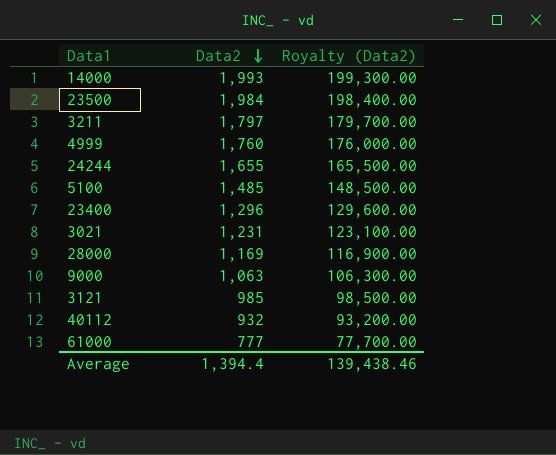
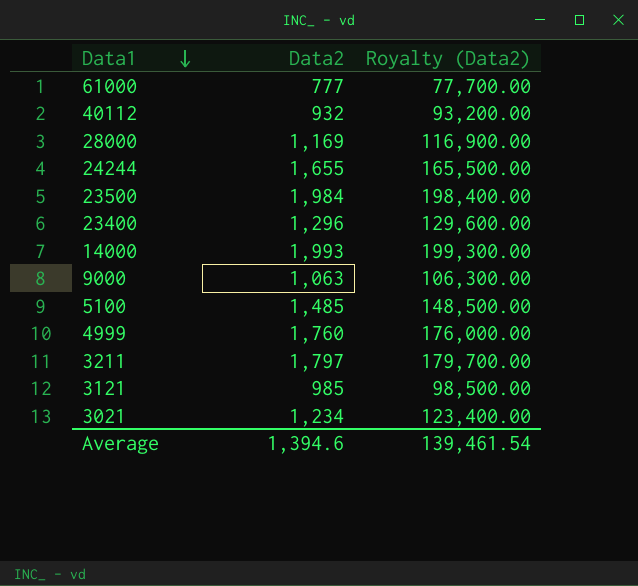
row order: Data2 descending -> Data1 descending
3021 | Data2: 1,231 -> 1,234
3021 | Royalty (Data2): 123,100.00 -> 123,400.00
Average | Data2: 1,394.4 -> 1,394.6
Average | Royalty (Data2): 139,438.46 -> 139,461.54

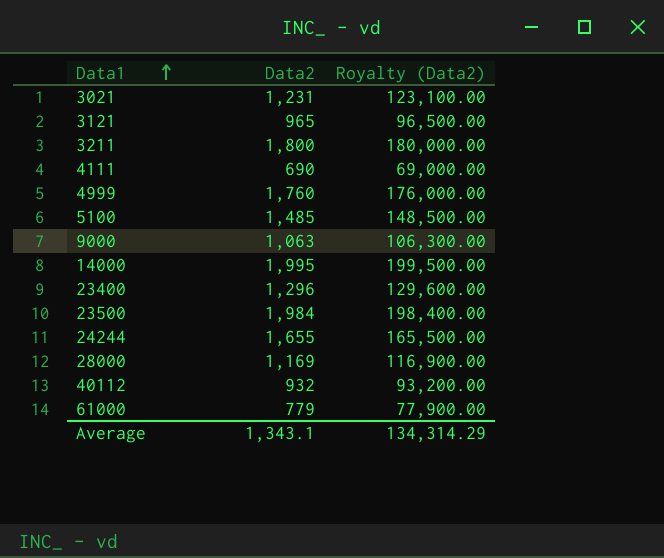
row order: Data1 descending -> Data1 ascending
3021 | Data2: 1,234 -> 1,231
3021 | Royalty (Data2): 123,400.00 -> 123,100.00
3121 | Data2: 985 -> 965
3121 | Royalty (Data2): 98,500.00 -> 96,500.00
3211 | Data2: 1,797 -> 1,800
3211 | Royalty (Data2): 179,700.00 -> 180,000.00
row 4111: none -> 690 | 69,000.00
14000 | Data2: 1,993 -> 1,995
14000 | Royalty (Data2): 199,300.00 -> 199,500.00
61000 | Data2: 777 -> 779
61000 | Royalty (Data2): 77,700.00 -> 77,900.00
Average | Data2: 1,394.6 -> 1,343.1
Average | Royalty (Data2): 139,461.54 -> 134,314.29

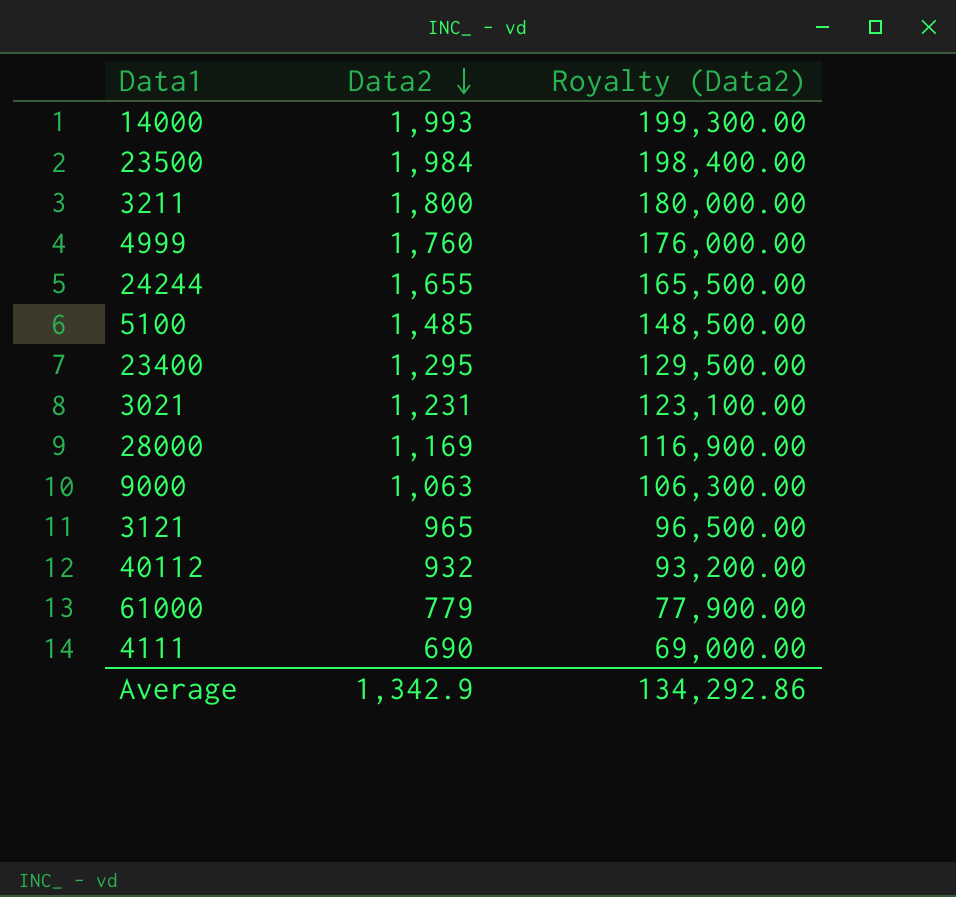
row order: Data1 ascending -> Data2 descending
14000 | Data2: 1,995 -> 1,993
14000 | Royalty (Data2): 199,500.00 -> 199,300.00
23400 | Data2: 1,296 -> 1,295
23400 | Royalty (Data2): 129,600.00 -> 129,500.00
Average | Data2: 1,343.1 -> 1,342.9
Average | Royalty (Data2): 134,314.29 -> 134,292.86

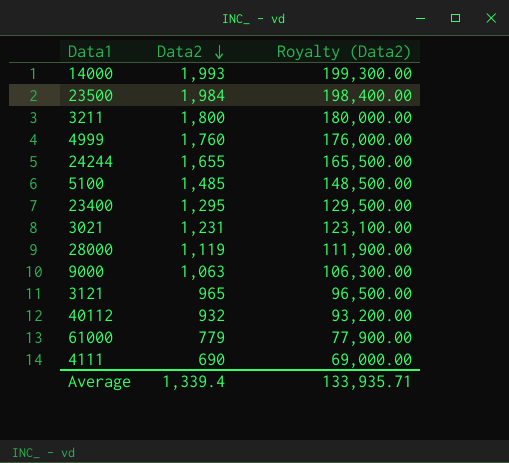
28000 | Data2: 1,169 -> 1,119
28000 | Royalty (Data2): 116,900.00 -> 111,900.00
Average | Data2: 1,342.9 -> 1,339.4
Average | Royalty (Data2): 134,292.86 -> 133,935.71

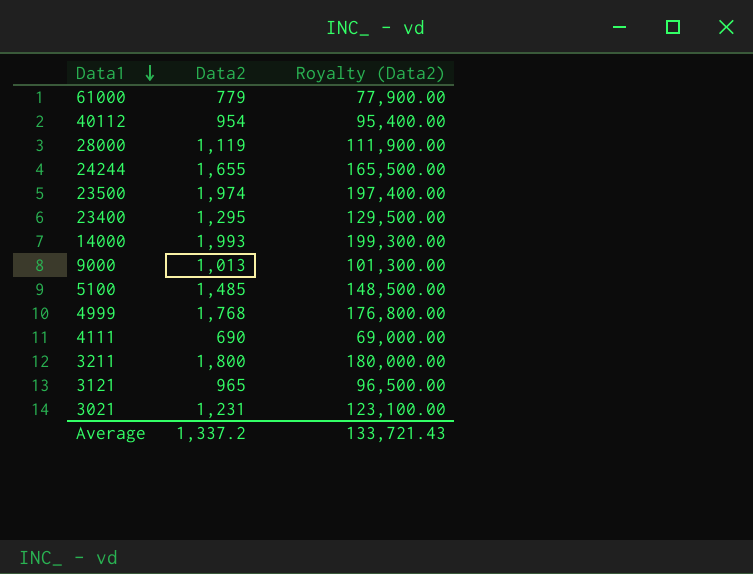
row order: Data2 descending -> Data1 descending
40112 | Data2: 932 -> 954
40112 | Royalty (Data2): 93,200.00 -> 95,400.00
23500 | Data2: 1,984 -> 1,974
23500 | Royalty (Data2): 198,400.00 -> 197,400.00
9000 | Data2: 1,063 -> 1,013
9000 | Royalty (Data2): 106,300.00 -> 101,300.00
4999 | Data2: 1,760 -> 1,768
4999 | Royalty (Data2): 176,000.00 -> 176,800.00
Average | Data2: 1,339.4 -> 1,337.2
Average | Royalty (Data2): 133,935.71 -> 133,721.43

